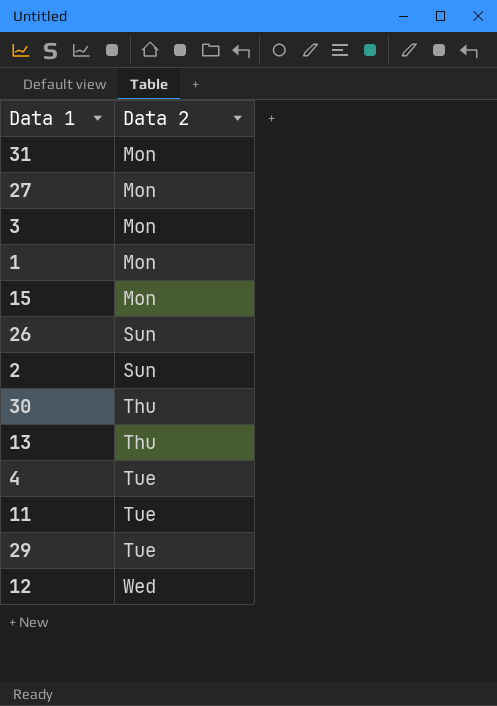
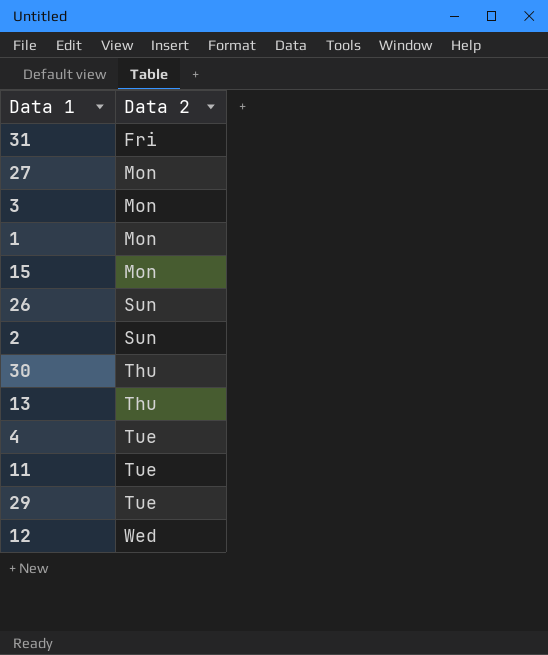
31 | Data 2: Mon -> Fri

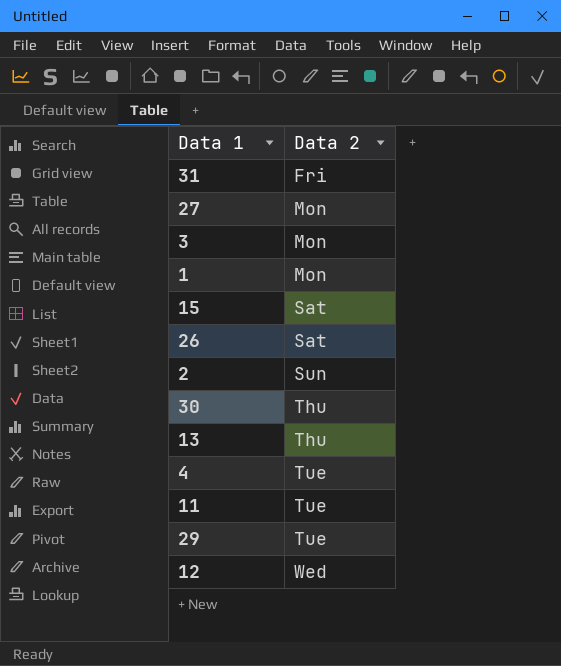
15 | Data 2: Mon -> Sat
26 | Data 2: Sun -> Sat

